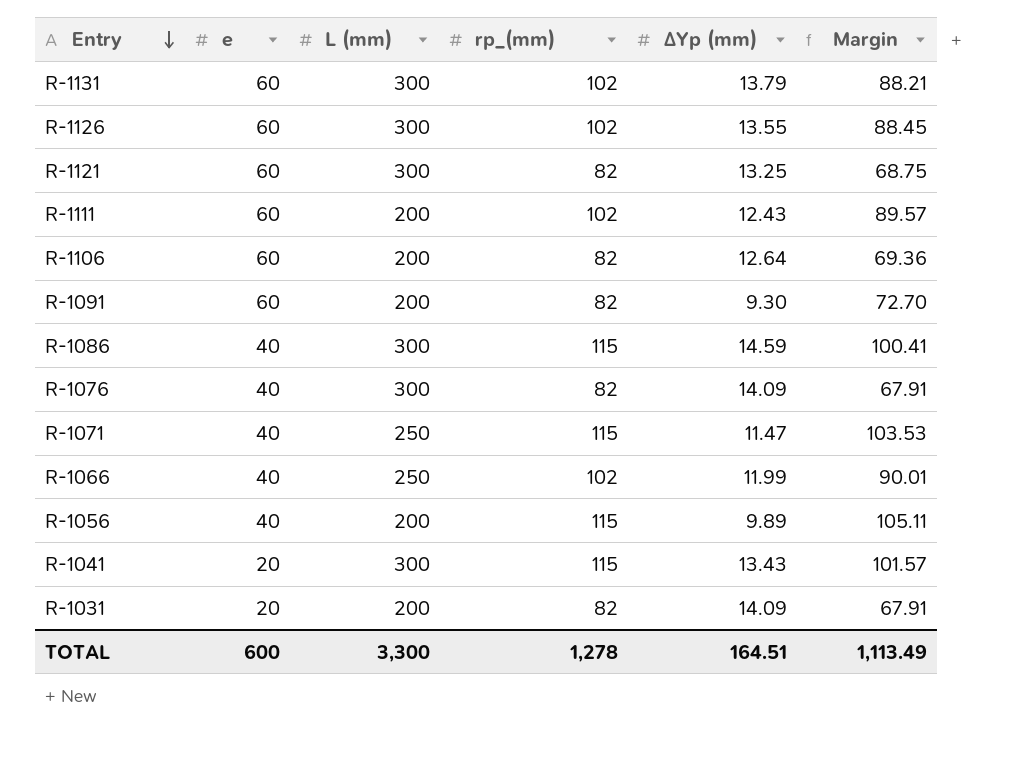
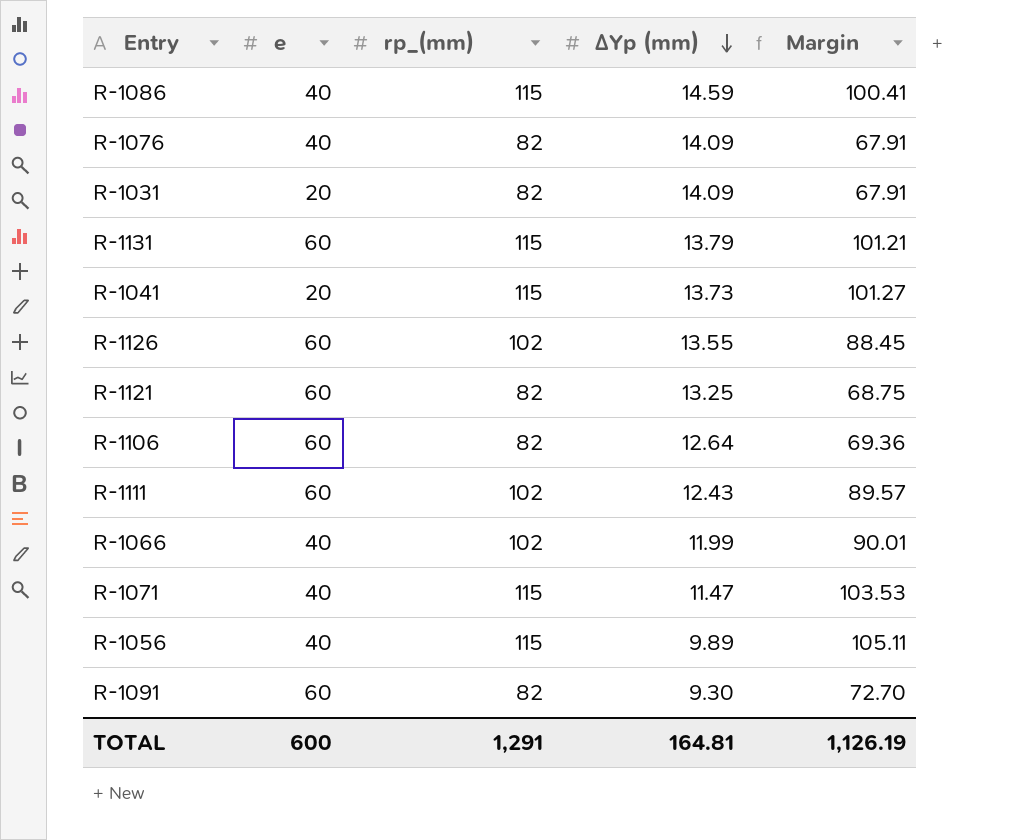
row order: Entry descending -> ∆Yp (mm) descending
column L (mm) | position: 3 -> none
R-1131 | rp_(mm): 102 -> 115
R-1131 | Margin: 88.21 -> 101.21
R-1041 | ∆Yp (mm): 13.43 -> 13.73
R-1041 | Margin: 101.57 -> 101.27
TOTAL | rp_(mm): 1,278 -> 1,291
TOTAL | ∆Yp (mm): 164.51 -> 164.81
TOTAL | Margin: 1,113.49 -> 1,126.19

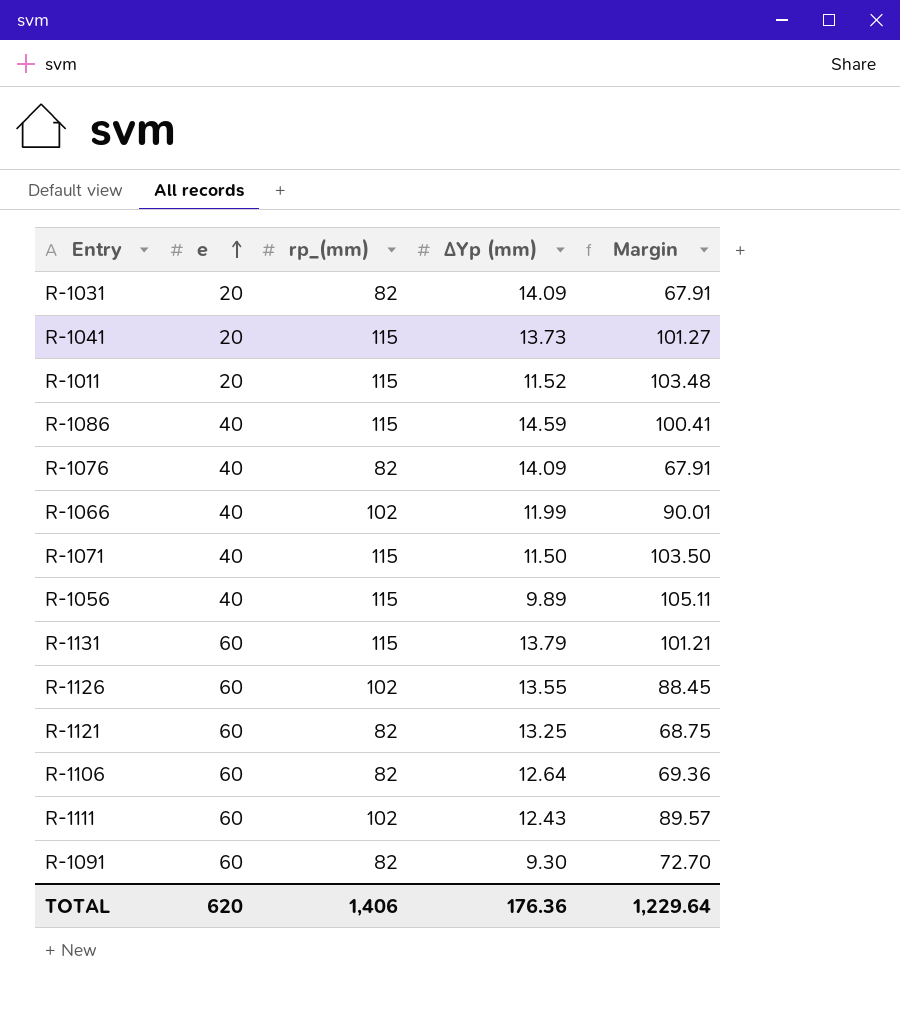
row order: ∆Yp (mm) descending -> e ascending
row R-1011: none -> 20 | 115 | 11.52 | 103.48
R-1071 | ∆Yp (mm): 11.47 -> 11.50
R-1071 | Margin: 103.53 -> 103.50
TOTAL | e: 600 -> 620
TOTAL | rp_(mm): 1,291 -> 1,406
TOTAL | ∆Yp (mm): 164.81 -> 176.36
TOTAL | Margin: 1,126.19 -> 1,229.64

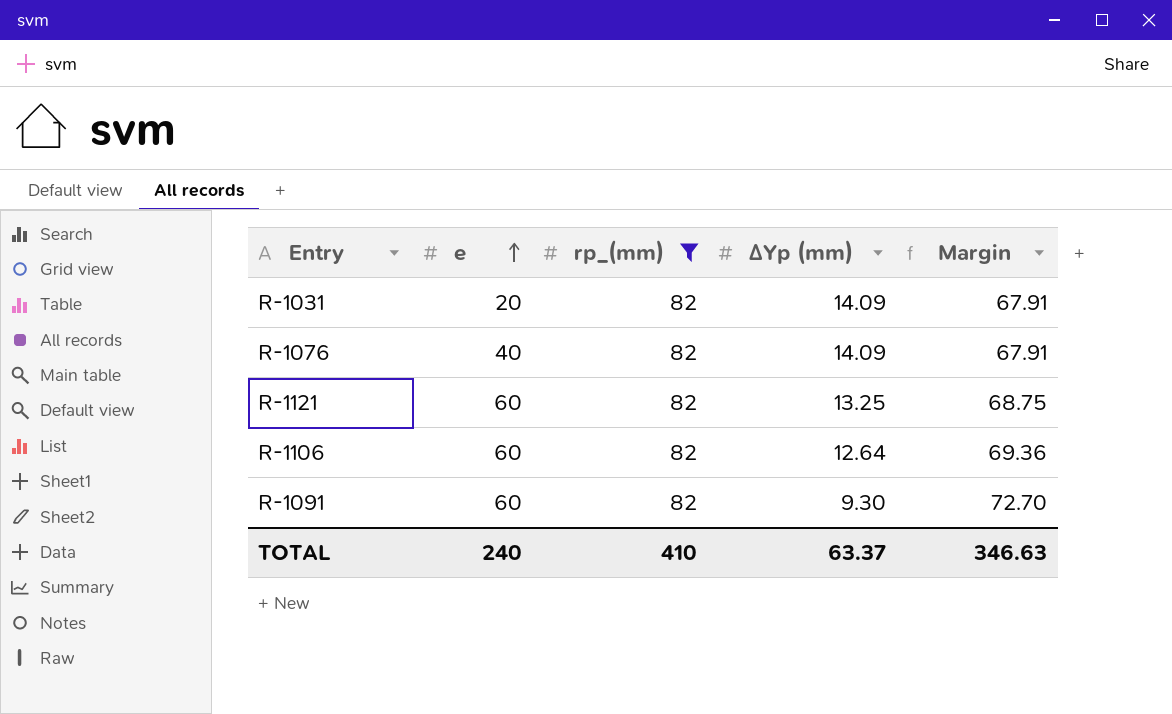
filter: none -> rp_(mm) = 82
TOTAL | e: 620 -> 240
TOTAL | rp_(mm): 1,406 -> 410
TOTAL | ∆Yp (mm): 176.36 -> 63.37
TOTAL | Margin: 1,229.64 -> 346.63

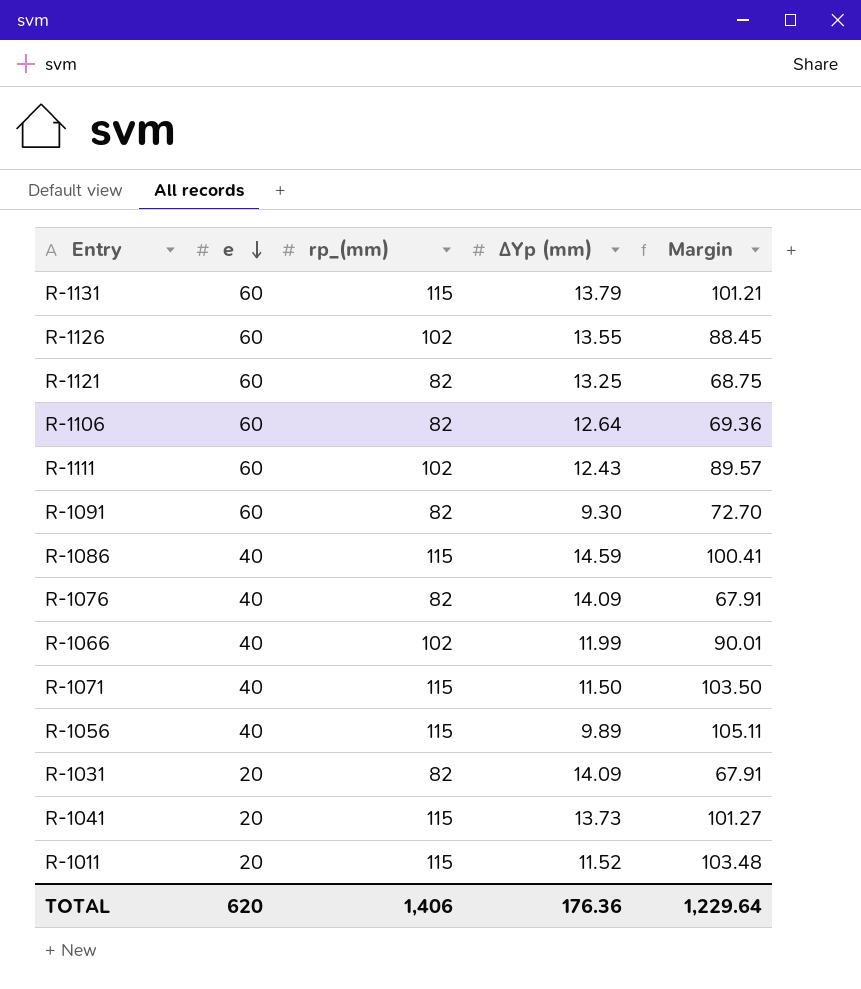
filter: rp_(mm) = 82 -> none
row order: e ascending -> e descending
TOTAL | e: 240 -> 620
TOTAL | rp_(mm): 410 -> 1,406
TOTAL | ∆Yp (mm): 63.37 -> 176.36
TOTAL | Margin: 346.63 -> 1,229.64

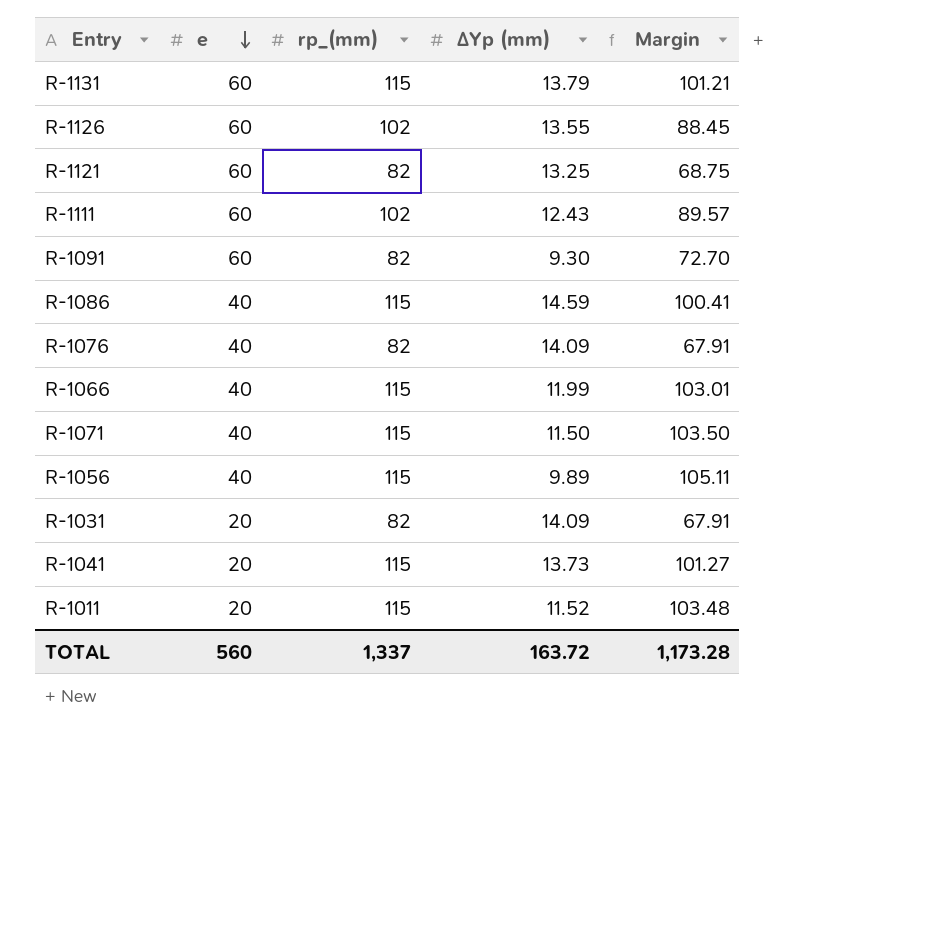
row R-1106: 60 | 82 | 12.64 | 69.36 -> none
R-1066 | rp_(mm): 102 -> 115
R-1066 | Margin: 90.01 -> 103.01
TOTAL | e: 620 -> 560
TOTAL | rp_(mm): 1,406 -> 1,337
TOTAL | ∆Yp (mm): 176.36 -> 163.72
TOTAL | Margin: 1,229.64 -> 1,173.28

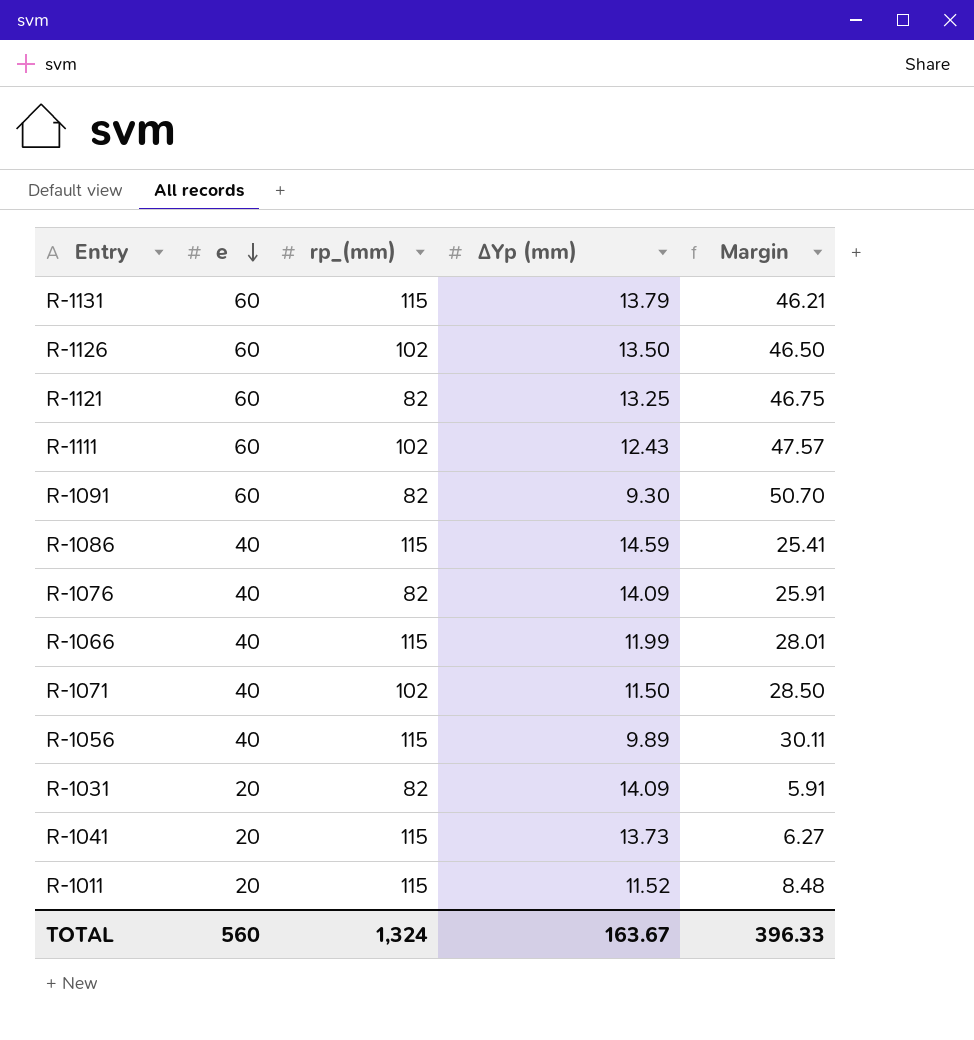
column Margin | formula: [rp_(mm)] - [∆Yp (mm)] -> [e] - [∆Yp (mm)]
R-1126 | ∆Yp (mm): 13.55 -> 13.50
R-1071 | rp_(mm): 115 -> 102
TOTAL | rp_(mm): 1,337 -> 1,324
TOTAL | ∆Yp (mm): 163.72 -> 163.67
TOTAL | Margin: 1,173.28 -> 396.33

